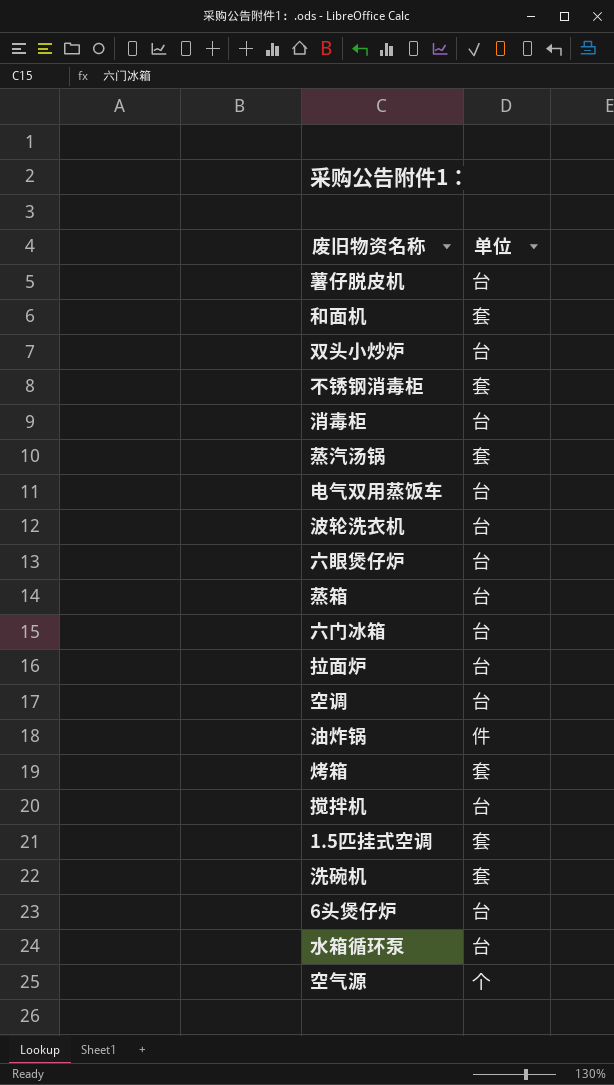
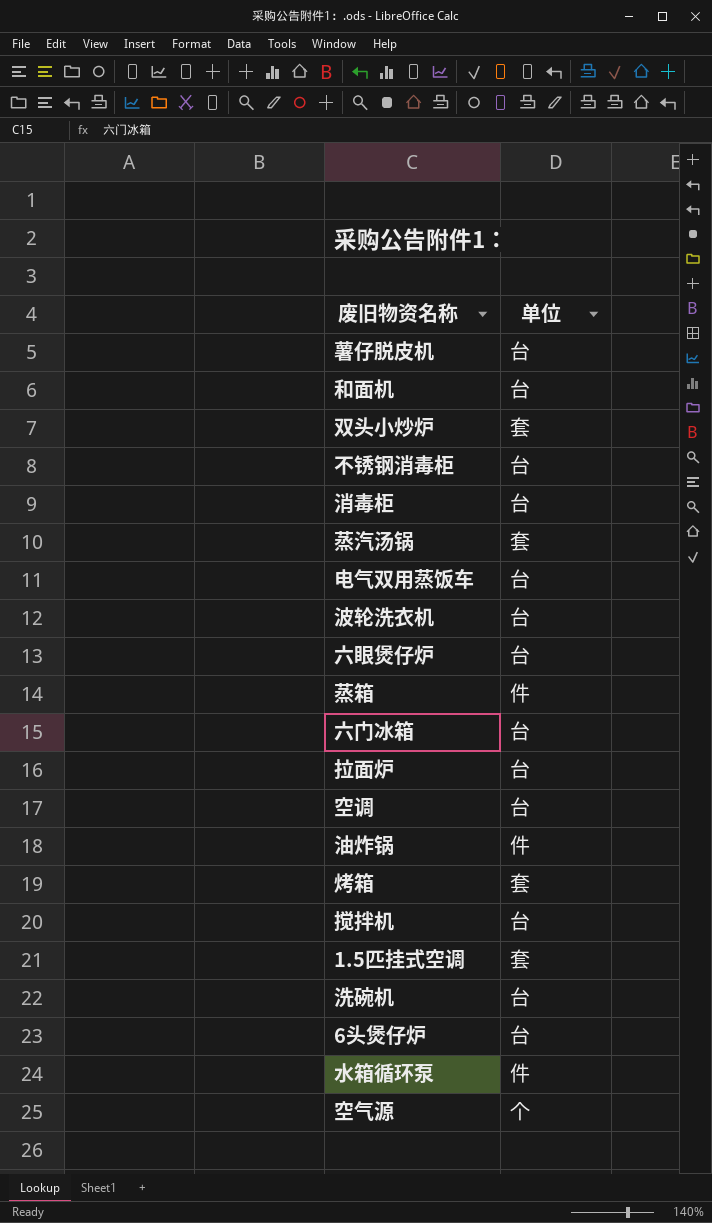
和面机 | 单位: 套 -> 台
双头小炒炉 | 单位: 台 -> 套
不锈钢消毒柜 | 单位: 套 -> 台
蒸箱 | 单位: 台 -> 件
洗碗机 | 单位: 套 -> 台
水箱循环泵 | 单位: 台 -> 件

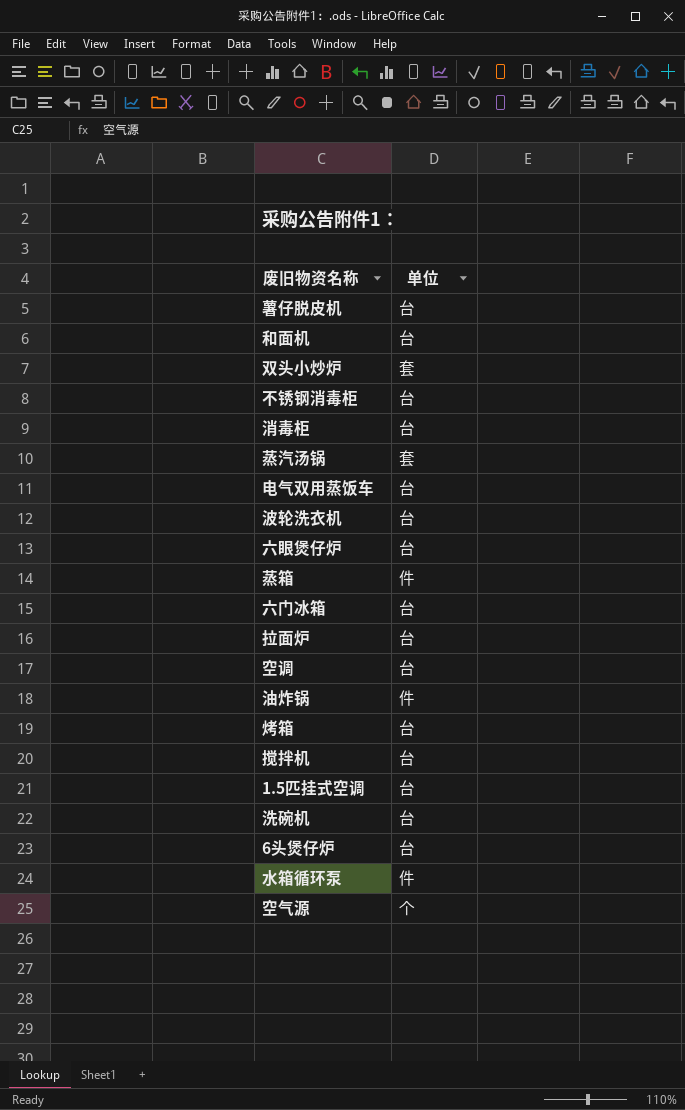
烤箱 | 单位: 套 -> 台
1.5匹挂式空调 | 单位: 套 -> 台

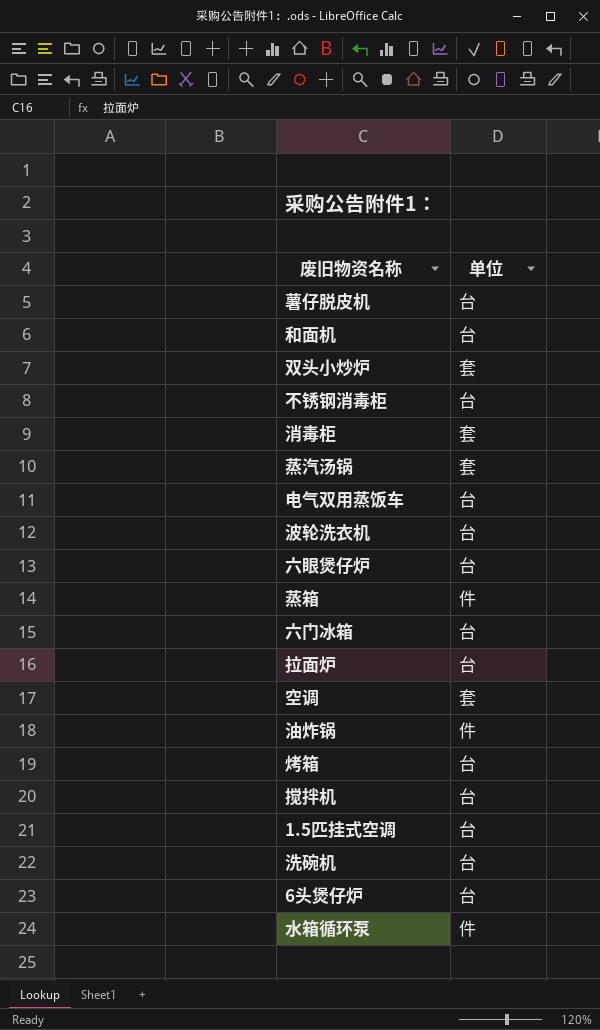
row 空气源: 个 -> none
消毒柜 | 单位: 台 -> 套
空调 | 单位: 台 -> 套

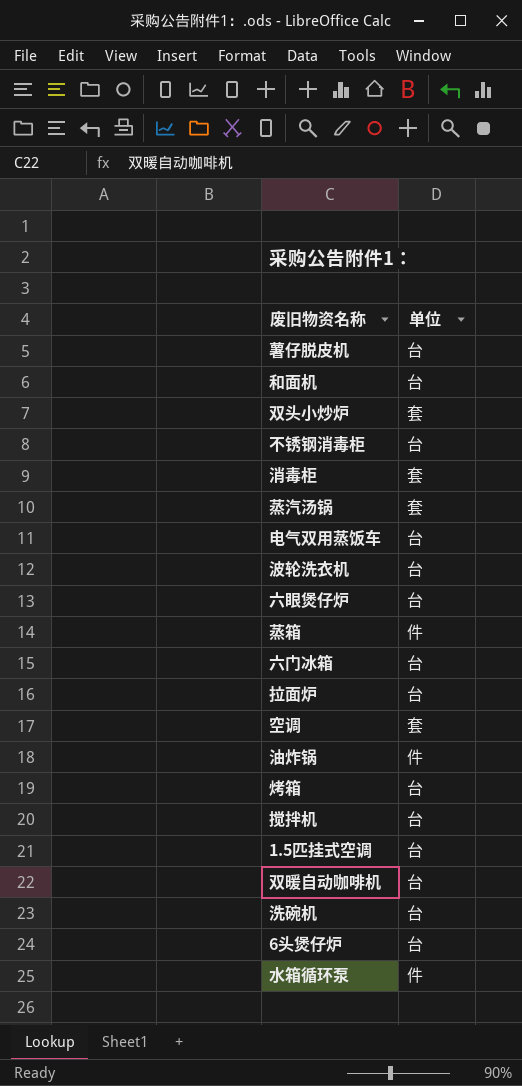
row 双暖自动咖啡机: none -> 台

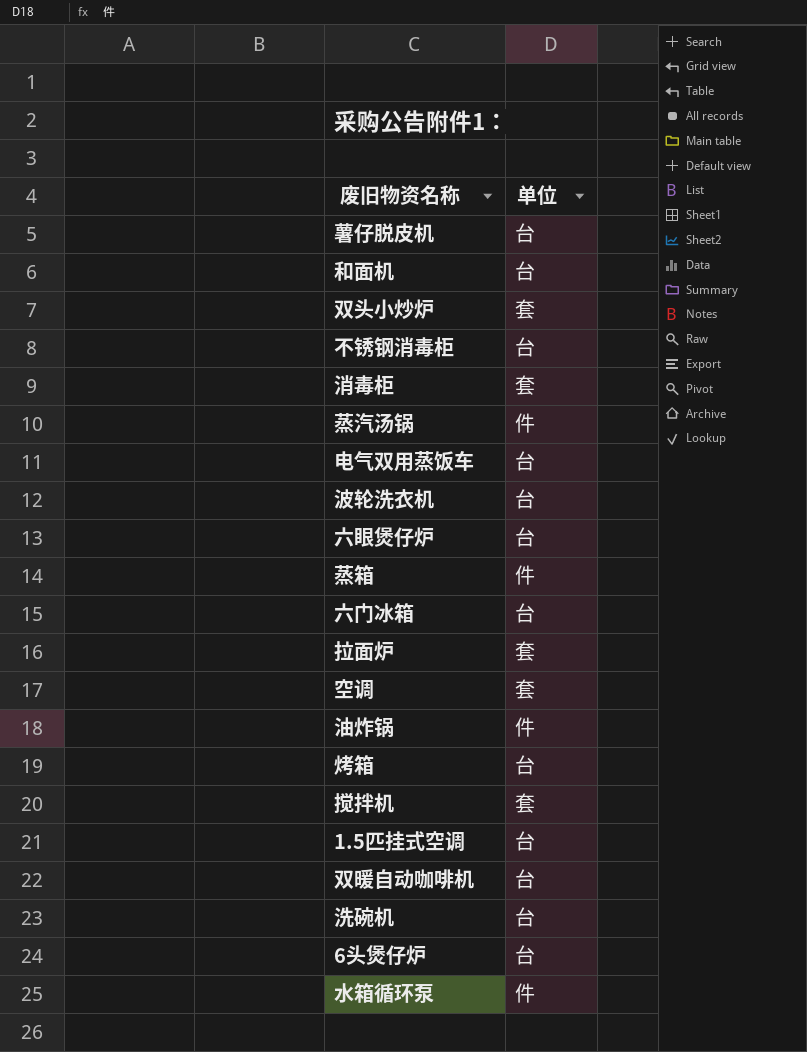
蒸汽汤锅 | 单位: 套 -> 件
拉面炉 | 单位: 台 -> 套
搅拌机 | 单位: 台 -> 套

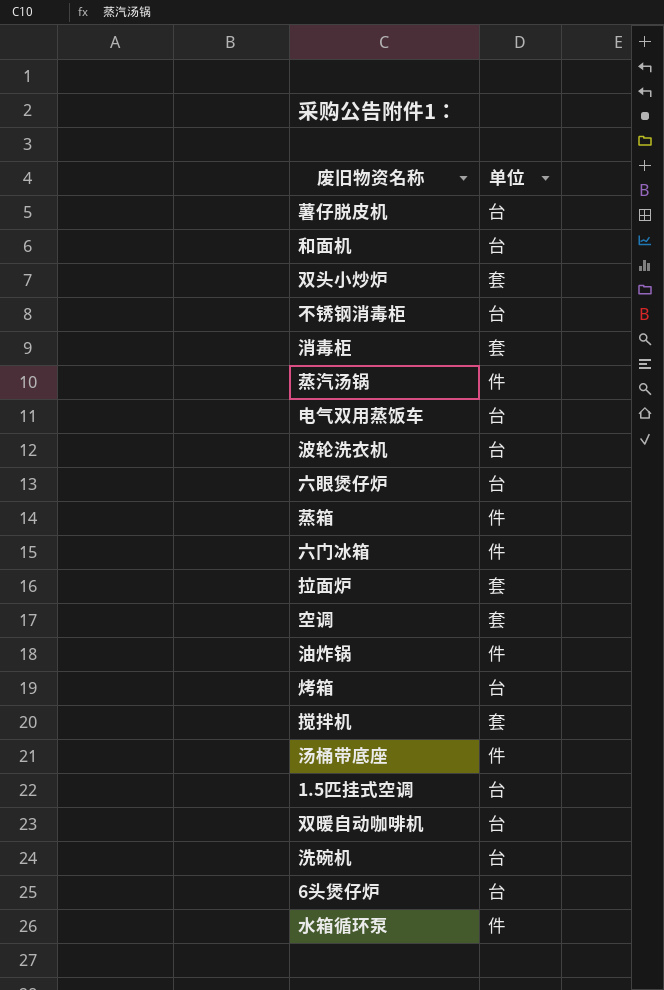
六门冰箱 | 单位: 台 -> 件
row 汤桶带底座: none -> 件

